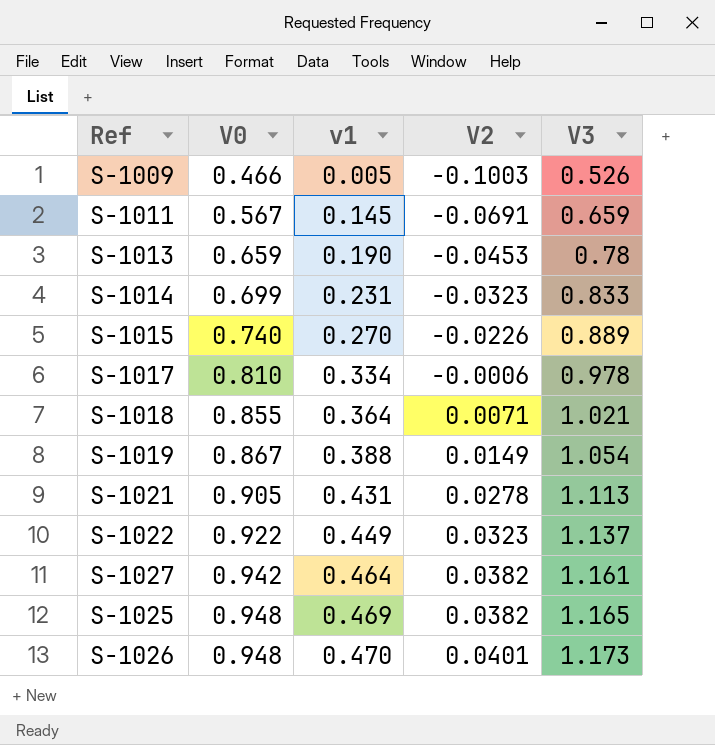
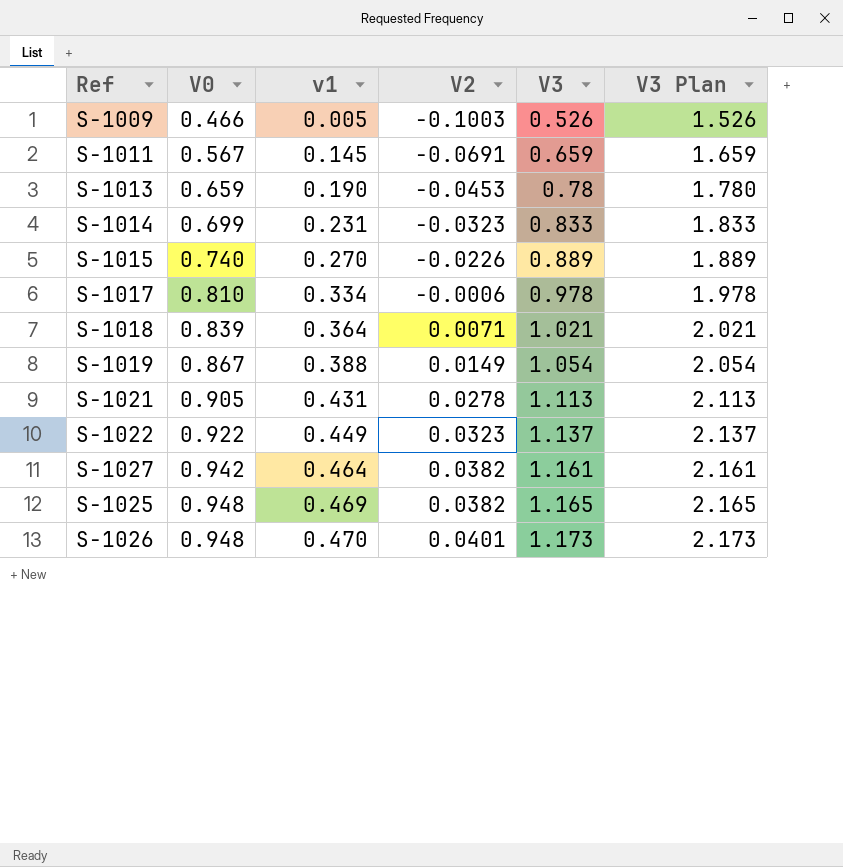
column V3 Plan | formula: none -> [V3] + 1
S-1018 | V0: 0.855 -> 0.839

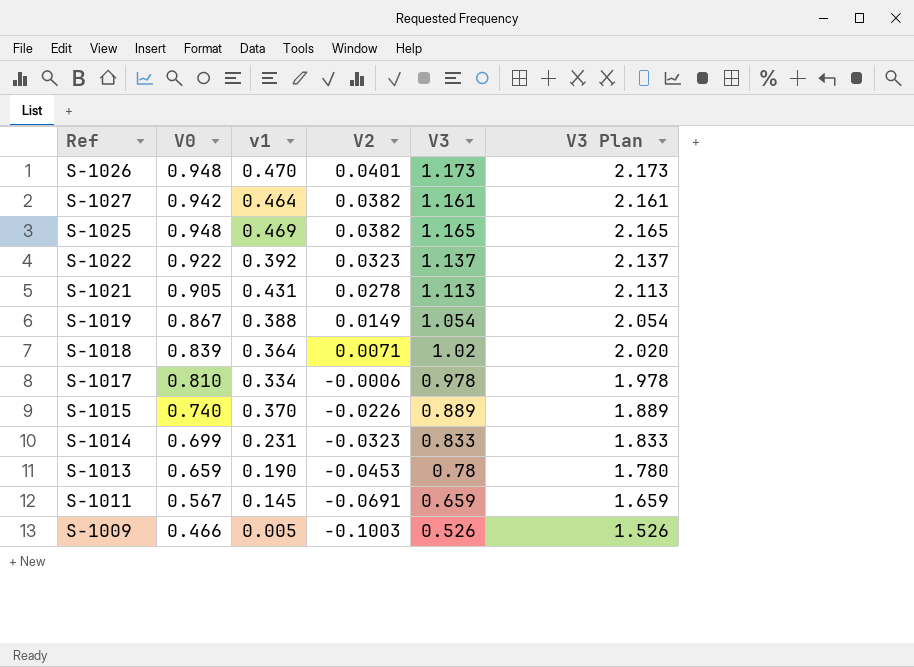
row order: V0 ascending -> V2 descending
S-1022 | v1: 0.449 -> 0.392
S-1018 | V3: 1.021 -> 1.02
S-1018 | V3 Plan: 2.021 -> 2.020
S-1015 | v1: 0.270 -> 0.370

